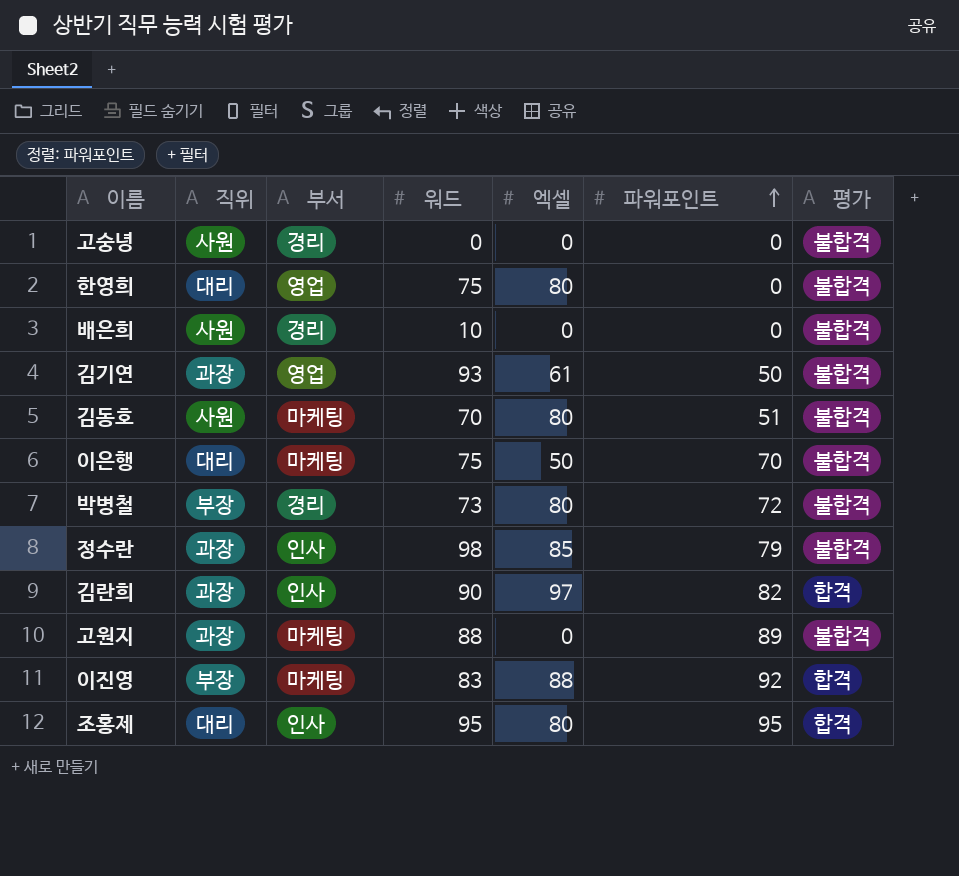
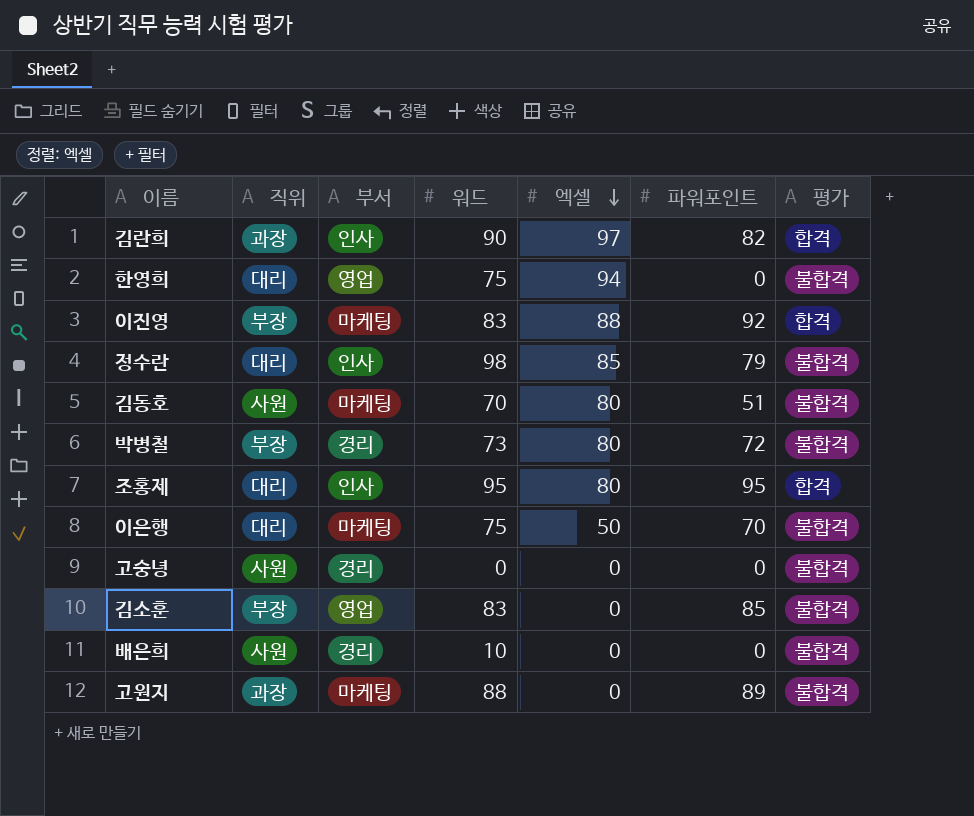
row order: 파워포인트 ascending -> 엑셀 descending
row 김기연: 과장 | 영업 | 93 | 61 | 50 | 불합격 -> none
한영희 | 엑셀: 80 -> 94
정수란 | 직위: 과장 -> 대리
row 김소훈: none -> 부장 | 영업 | 83 | 0 | 85 | 불합격

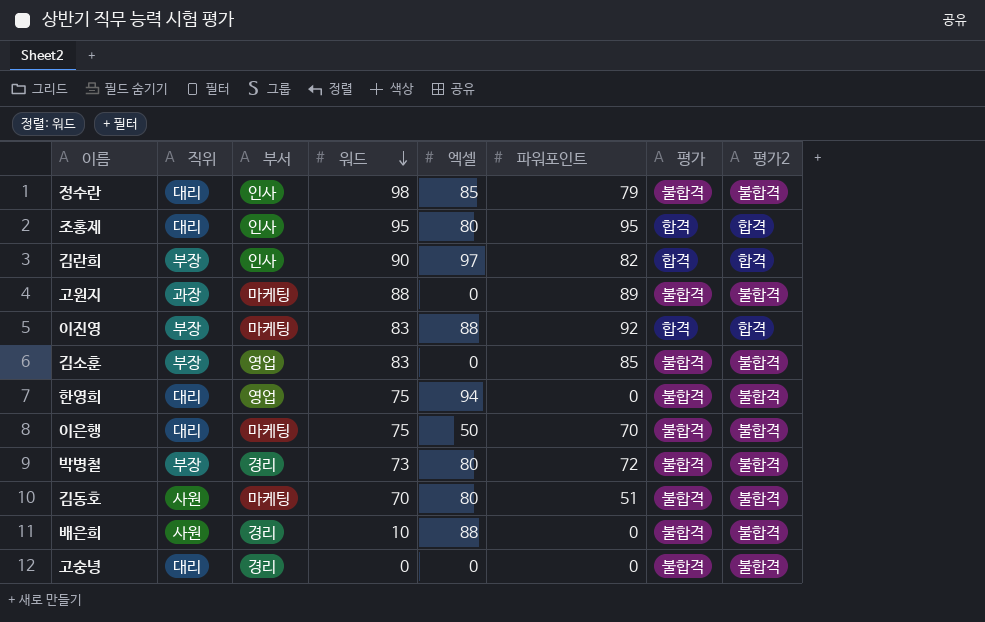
row order: 엑셀 descending -> 워드 descending
column 평가2 | position: none -> 8
김란희 | 직위: 과장 -> 부장
배은희 | 엑셀: 0 -> 88
고숭녕 | 직위: 사원 -> 대리

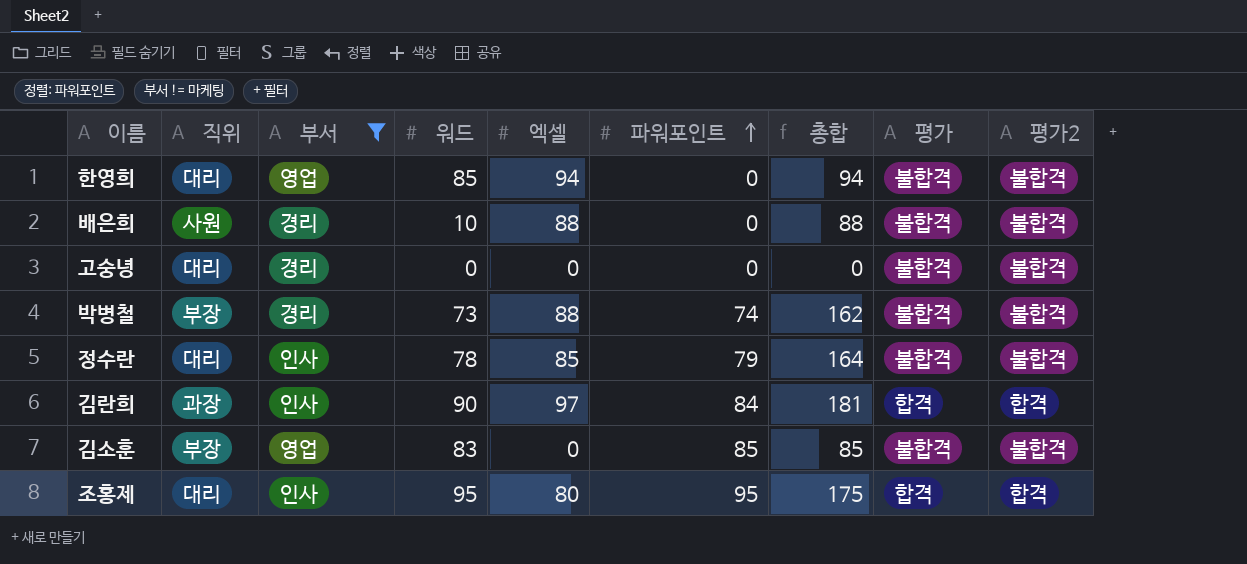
filter: none -> 부서 != 마케팅
row order: 워드 descending -> 파워포인트 ascending
column 총합 | formula: none -> [엑셀] + [파워포인트]
한영희 | 워드: 75 -> 85
박병철 | 엑셀: 80 -> 88
박병철 | 파워포인트: 72 -> 74
정수란 | 워드: 98 -> 78
김란희 | 직위: 부장 -> 과장
김란희 | 파워포인트: 82 -> 84

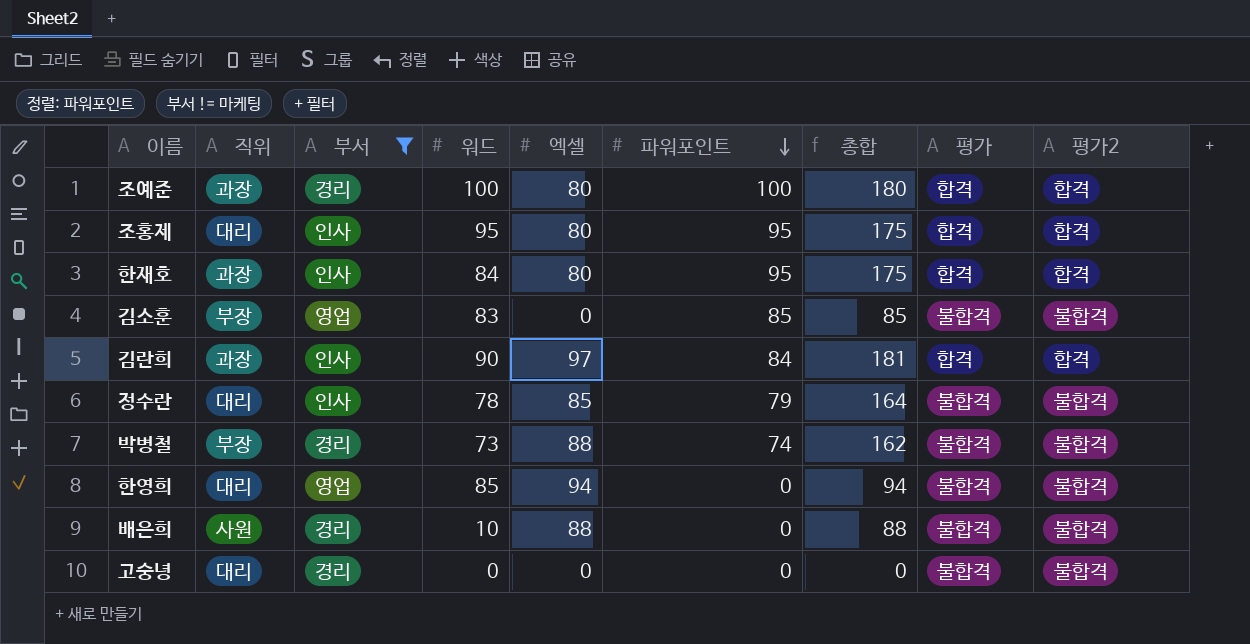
row order: 파워포인트 ascending -> 파워포인트 descending
row 조예준: none -> 과장 | 경리 | 100 | 80 | 100 | 180 | 합격 | 합격
row 한재호: none -> 과장 | 인사 | 84 | 80 | 95 | 175 | 합격 | 합격

